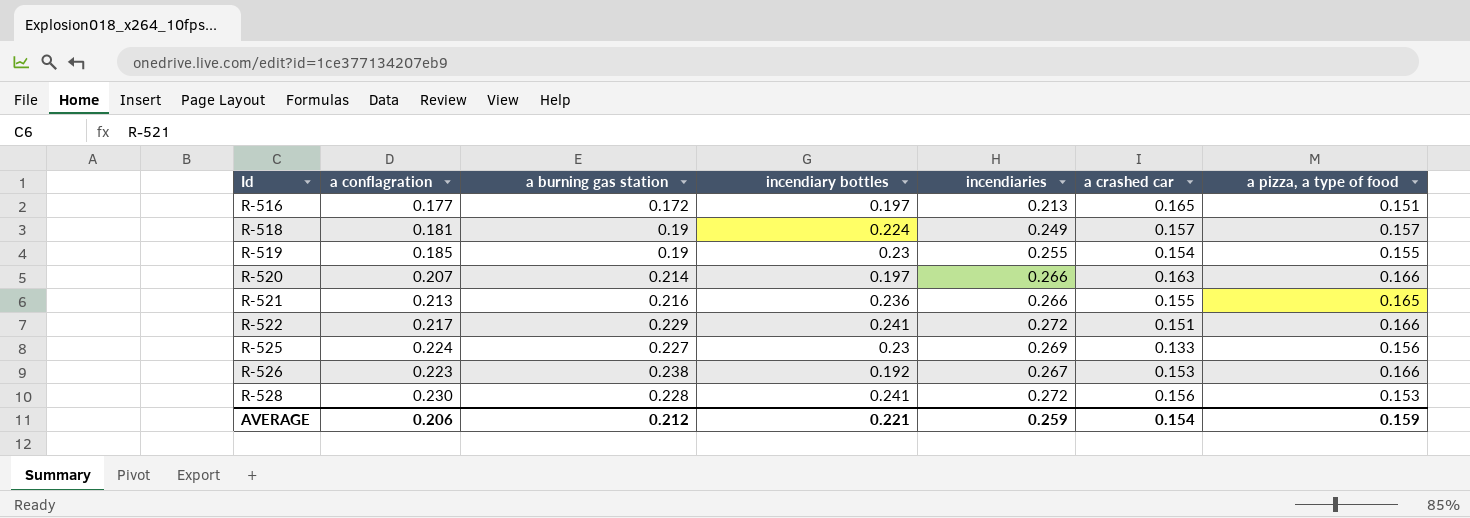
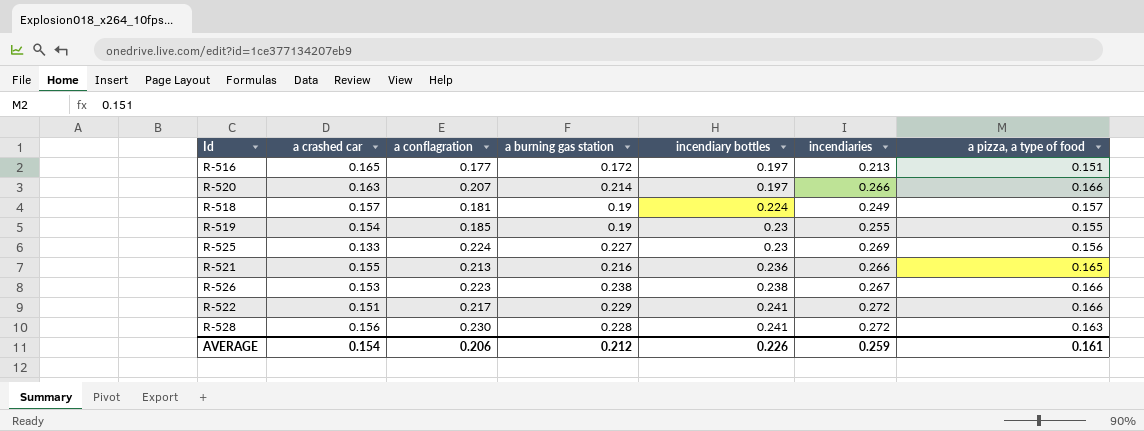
row order: Id ascending -> incendiary bottles ascending
column a crashed car | position: 6 -> 2
R-526 | incendiary bottles: 0.192 -> 0.238
R-528 | a pizza, a type of food: 0.153 -> 0.163
AVERAGE | incendiary bottles: 0.221 -> 0.226
AVERAGE | a pizza, a type of food: 0.159 -> 0.161

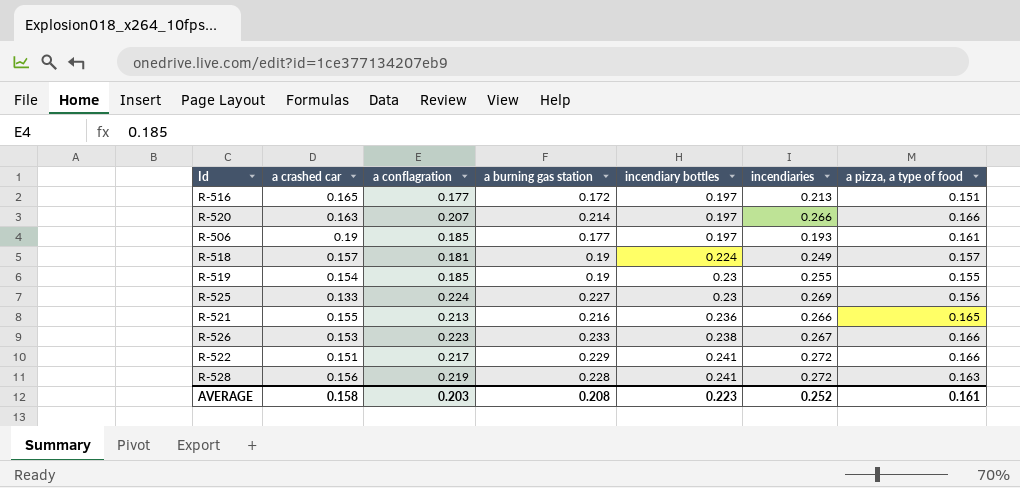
row R-506: none -> 0.19 | 0.185 | 0.177 | 0.197 | 0.193 | 0.161
R-526 | a burning gas station: 0.238 -> 0.233
R-528 | a conflagration: 0.230 -> 0.219
AVERAGE | a crashed car: 0.154 -> 0.158
AVERAGE | a conflagration: 0.206 -> 0.203
AVERAGE | a burning gas station: 0.212 -> 0.208
AVERAGE | incendiary bottles: 0.226 -> 0.223
AVERAGE | incendiaries: 0.259 -> 0.252

